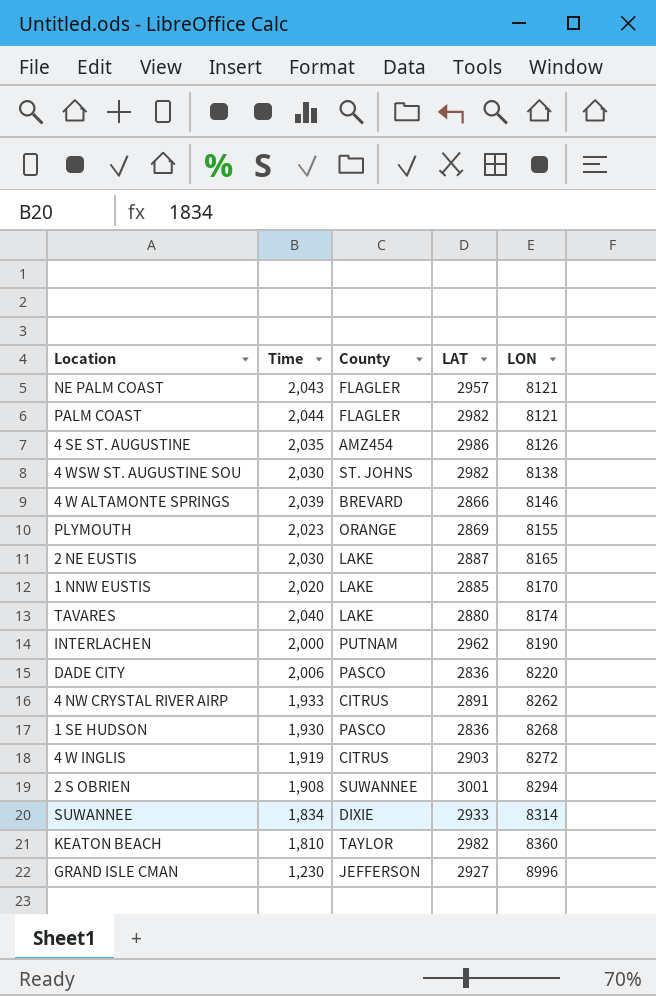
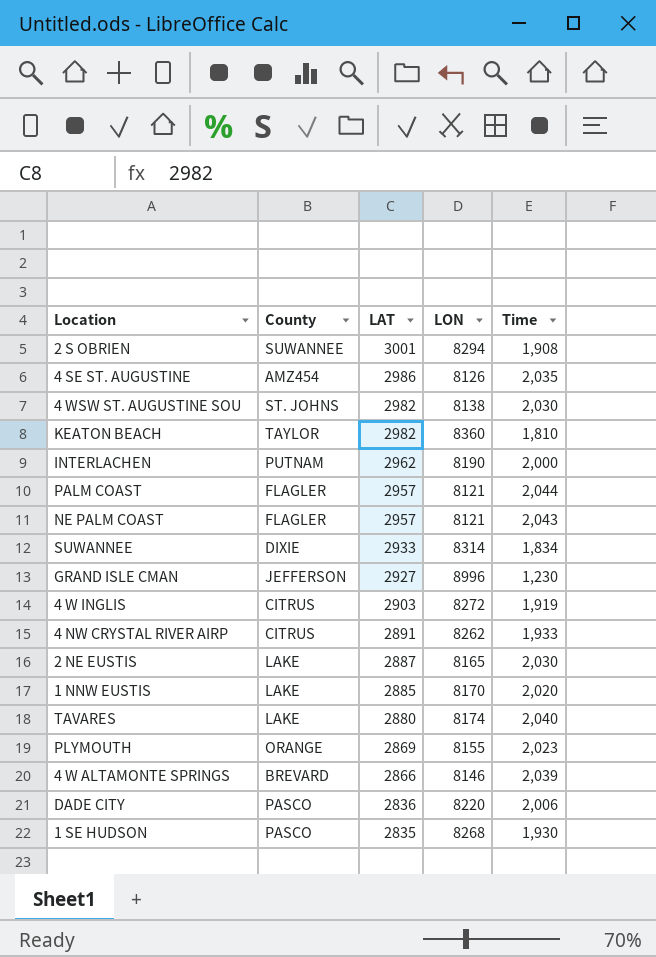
row order: LON ascending -> LAT descending
column Time | position: 2 -> 5
PALM COAST | LAT: 2982 -> 2957
1 SE HUDSON | LAT: 2836 -> 2835

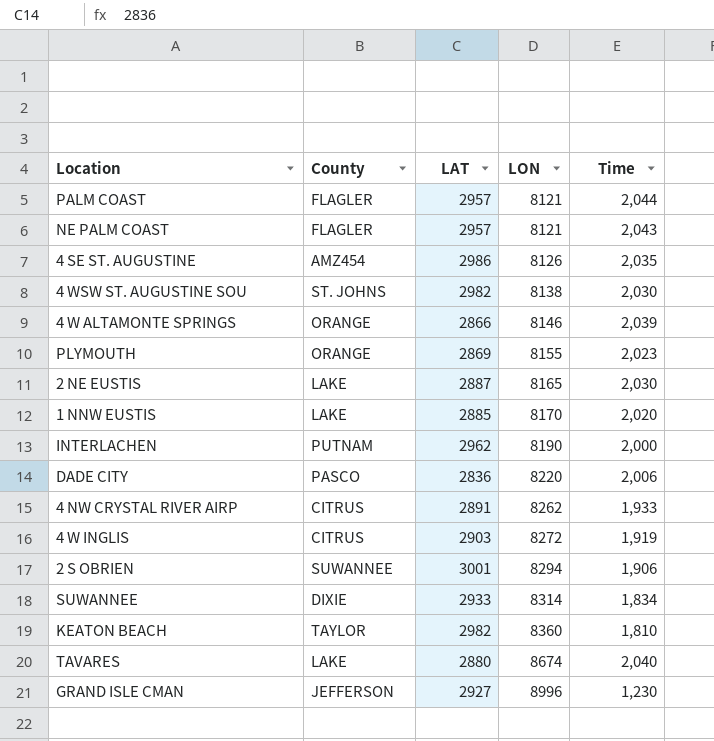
row order: LAT descending -> LON ascending
row 1 SE HUDSON: PASCO | 2835 | 8268 | 1,930 -> none
4 W ALTAMONTE SPRINGS | County: BREVARD -> ORANGE
2 S OBRIEN | Time: 1,908 -> 1,906
TAVARES | LON: 8174 -> 8674

